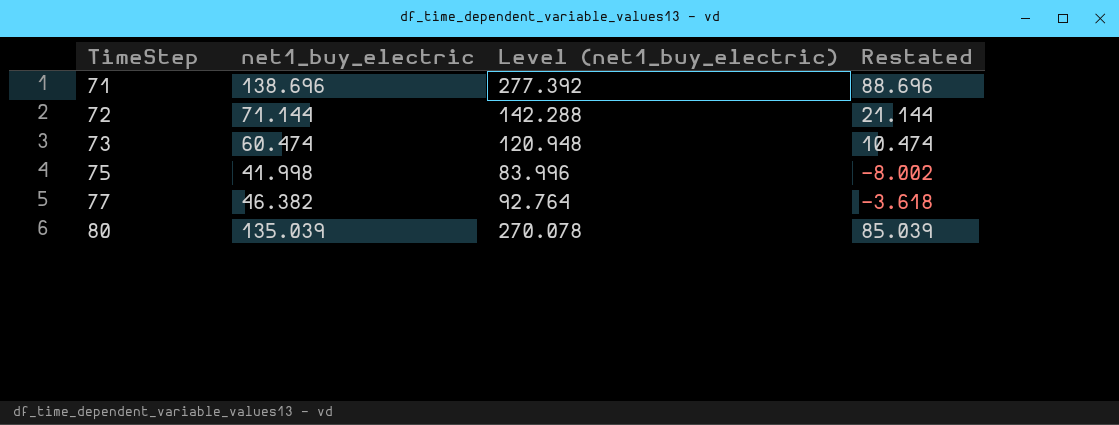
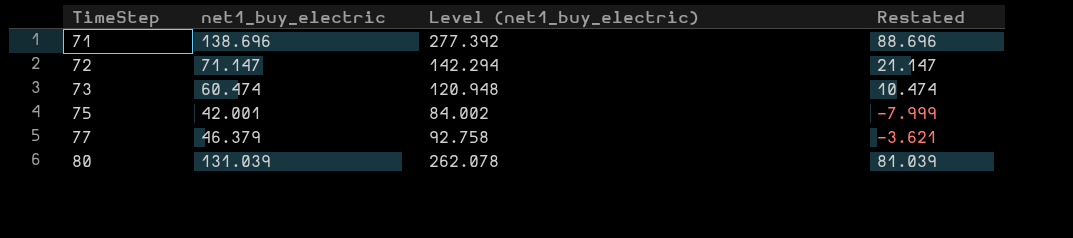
72 | net1_buy_electric: 71.144 -> 71.147
72 | Level (net1_buy_electric): 142.288 -> 142.294
72 | Restated: 21.144 -> 21.147
75 | net1_buy_electric: 41.998 -> 42.001
75 | Level (net1_buy_electric): 83.996 -> 84.002
75 | Restated: -8.002 -> -7.999
77 | net1_buy_electric: 46.382 -> 46.379
77 | Level (net1_buy_electric): 92.764 -> 92.758
77 | Restated: -3.618 -> -3.621
80 | net1_buy_electric: 135.039 -> 131.039
80 | Level (net1_buy_electric): 270.078 -> 262.078
80 | Restated: 85.039 -> 81.039

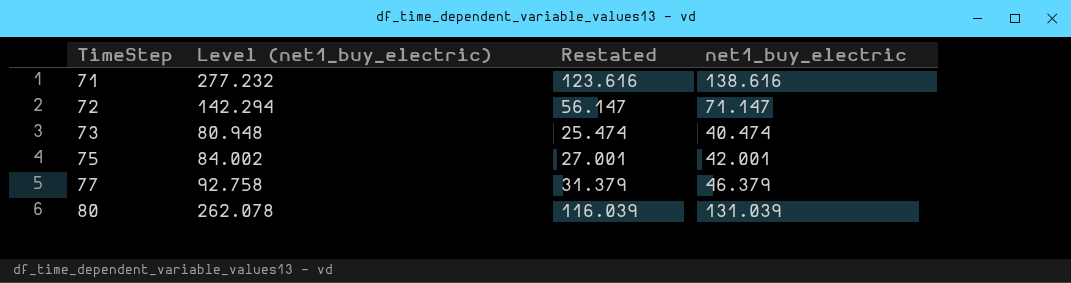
column Restated | formula: [net1_buy_electric] - 50 -> [net1_buy_electric] - 15
column net1_buy_electric | position: 2 -> 4
71 | Level (net1_buy_electric): 277.392 -> 277.232
71 | net1_buy_electric: 138.696 -> 138.616
73 | Level (net1_buy_electric): 120.948 -> 80.948
73 | net1_buy_electric: 60.474 -> 40.474

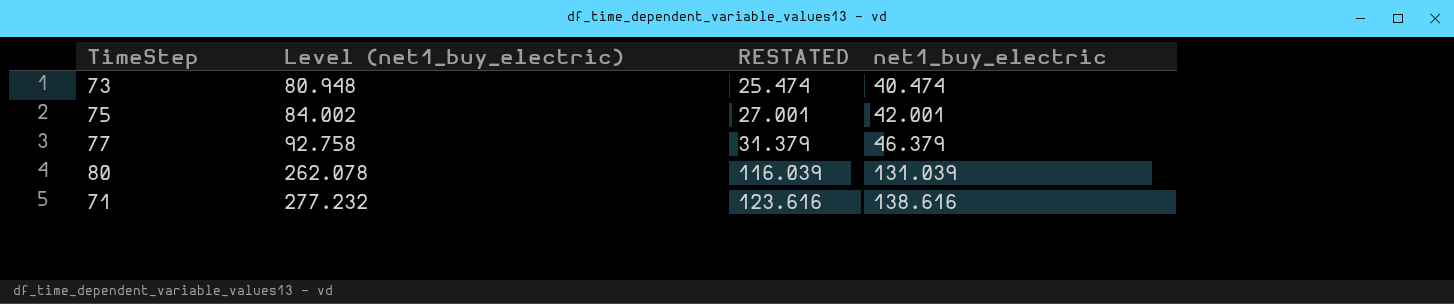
row order: TimeStep ascending -> Level (net1_buy_electric) ascending
column name: Restated -> RESTATED
row 72: 142.294 | 56.147 | 71.147 -> none

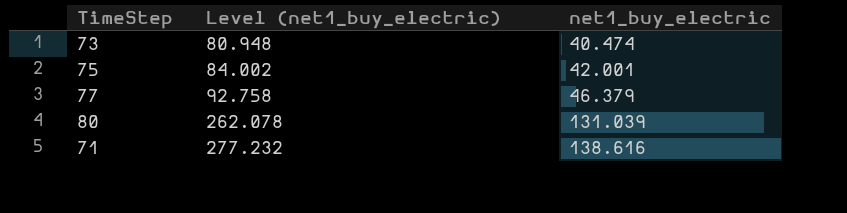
column RESTATED | formula: [net1_buy_electric] - 15 -> none

